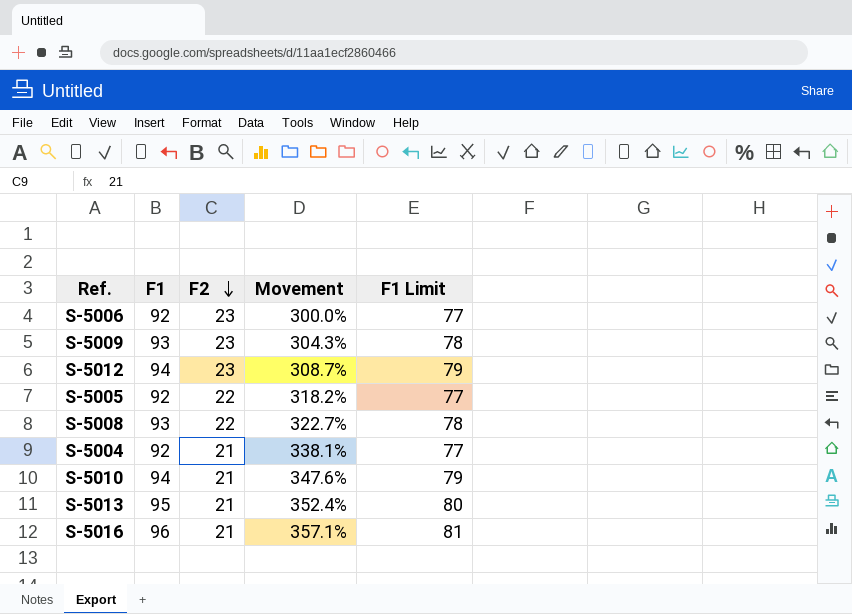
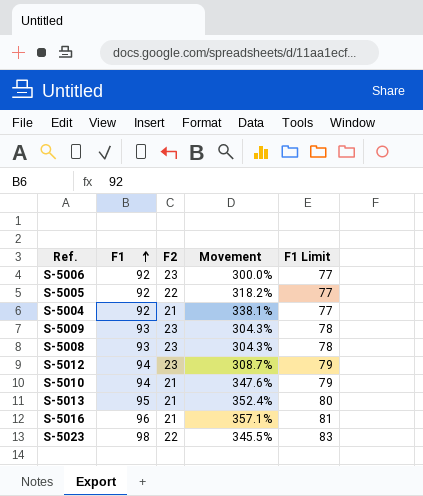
row order: F2 descending -> F1 ascending
S-5008 | F2: 22 -> 23
S-5008 | Movement: 322.7% -> 304.3%
row S-5023: none -> 98 | 22 | 345.5% | 83

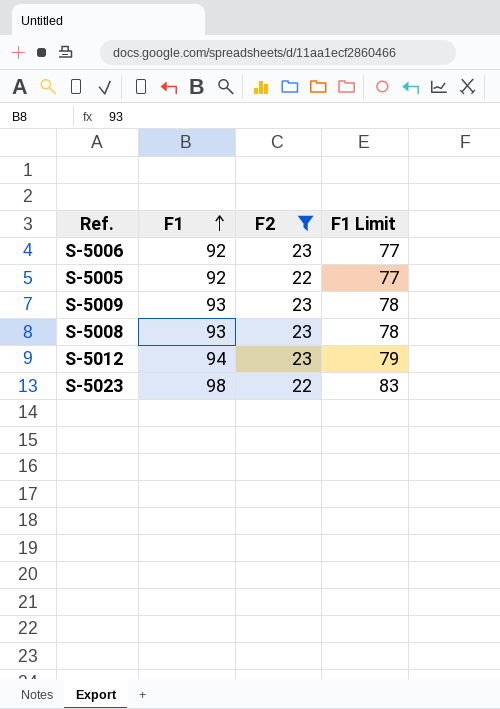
filter: none -> F2 != 21
column Movement | formula: ([F1] - [F2]) / [F2] -> none

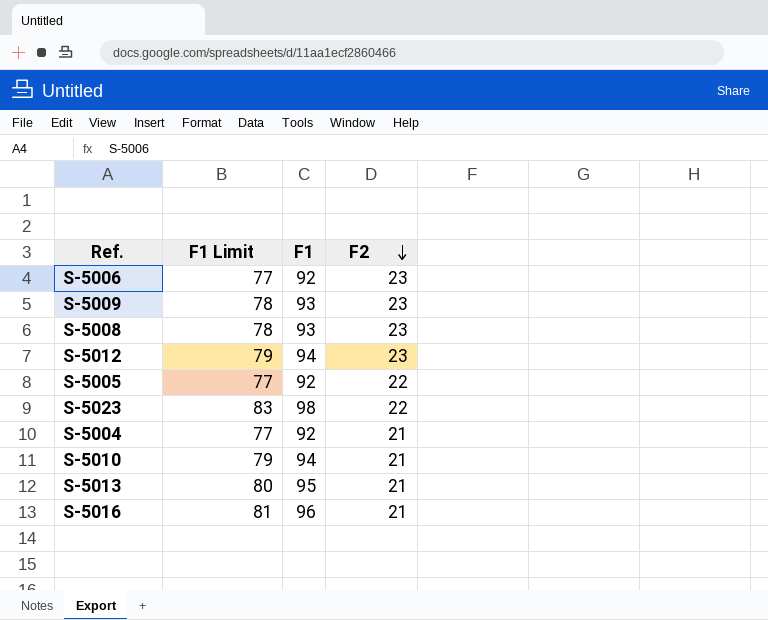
filter: F2 != 21 -> none
row order: F1 ascending -> F2 descending
column F1 Limit | position: 4 -> 2

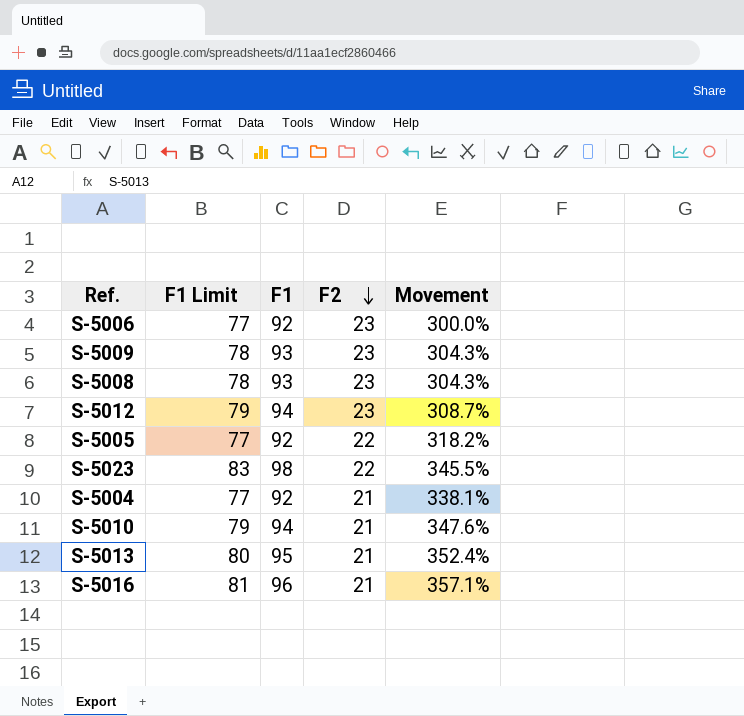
column Movement | formula: none -> ([F1] - [F2]) / [F2]

